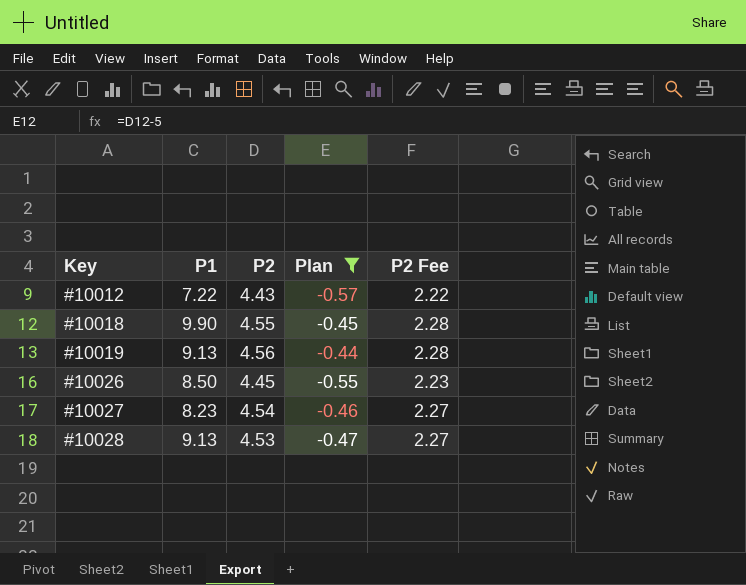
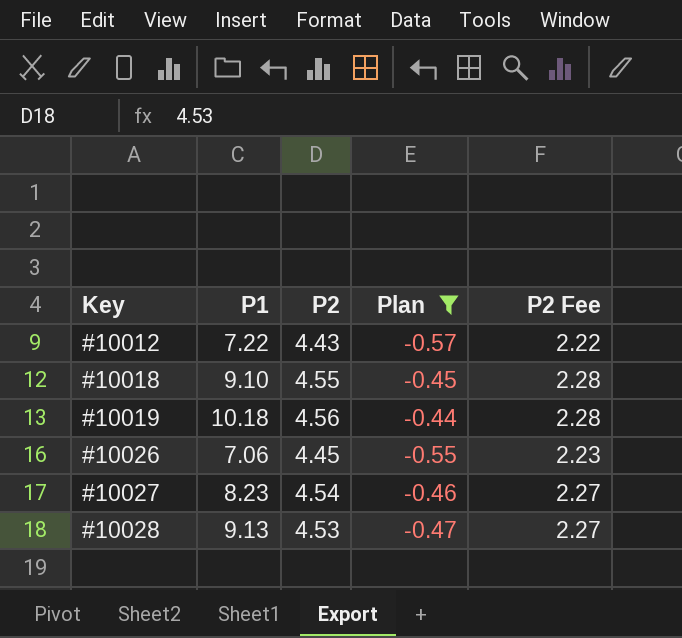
#10018 | P1: 9.90 -> 9.10
#10019 | P1: 9.13 -> 10.18
#10026 | P1: 8.50 -> 7.06

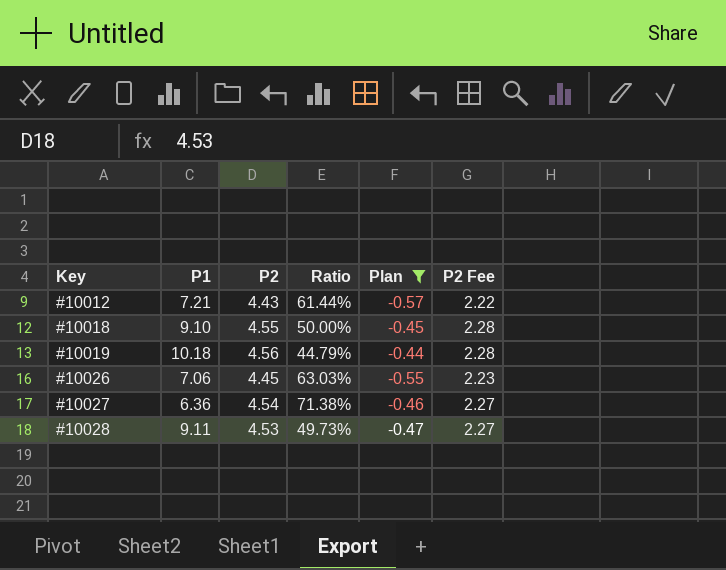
column Ratio | formula: none -> [P2] / [P1]
#10012 | P1: 7.22 -> 7.21
#10027 | P1: 8.23 -> 6.36
#10028 | P1: 9.13 -> 9.11

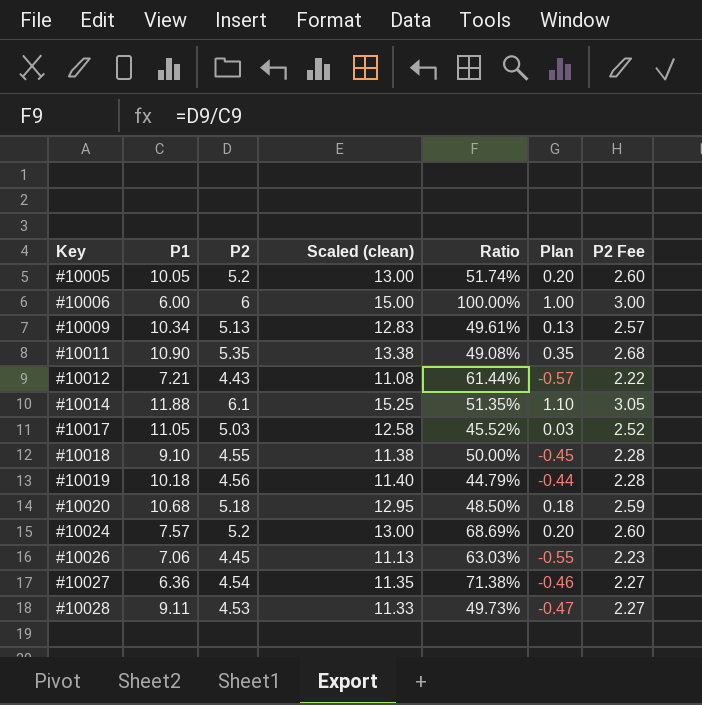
filter: Plan <= -0.44 -> none
column Scaled (clean) | formula: none -> [P2] * 2.5

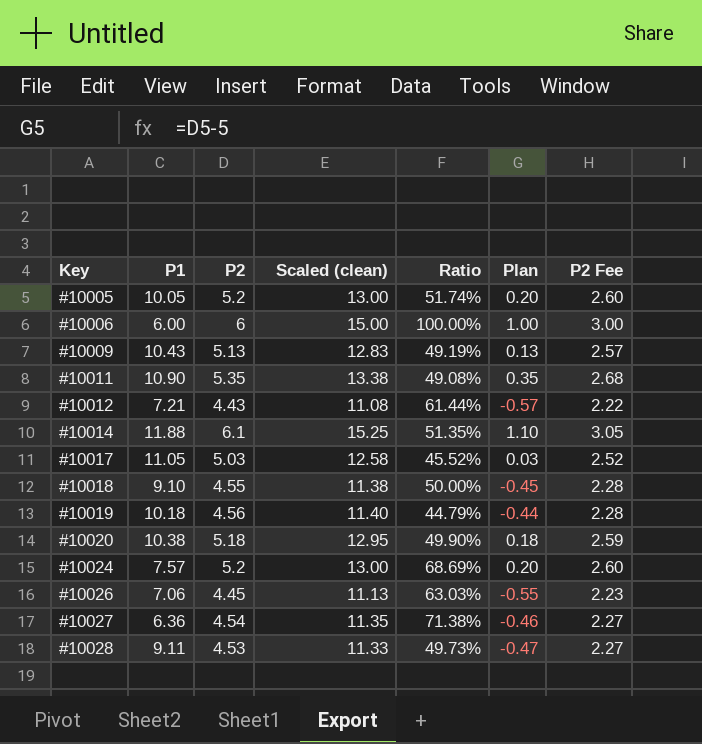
#10009 | P1: 10.34 -> 10.43
#10009 | Ratio: 49.61% -> 49.19%
#10020 | P1: 10.68 -> 10.38
#10020 | Ratio: 48.50% -> 49.90%

